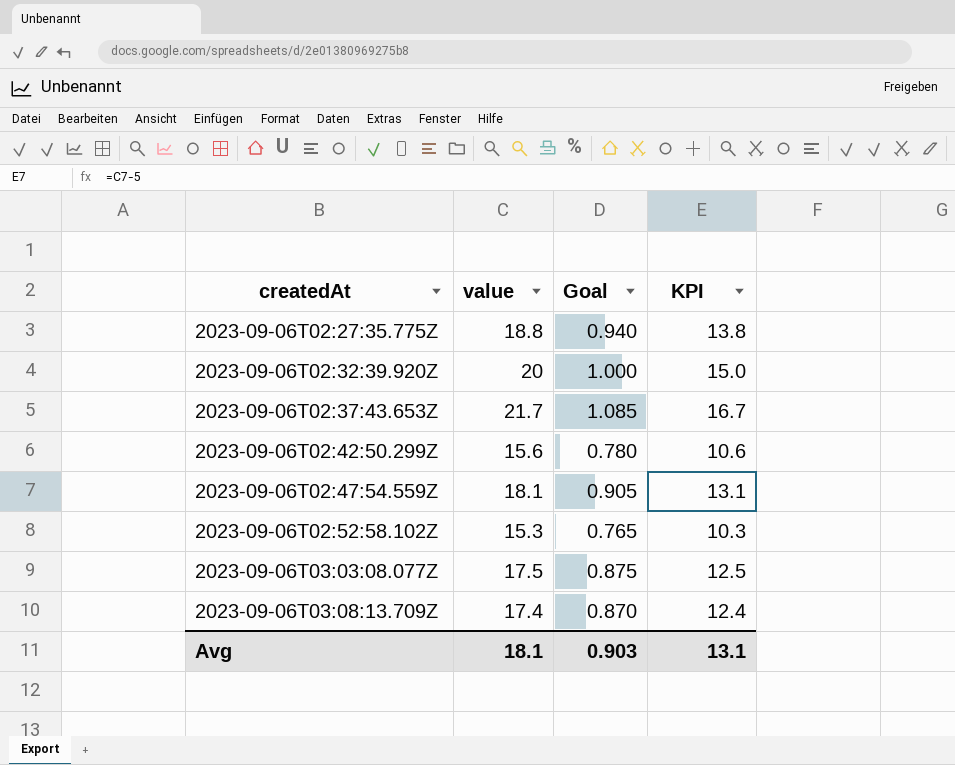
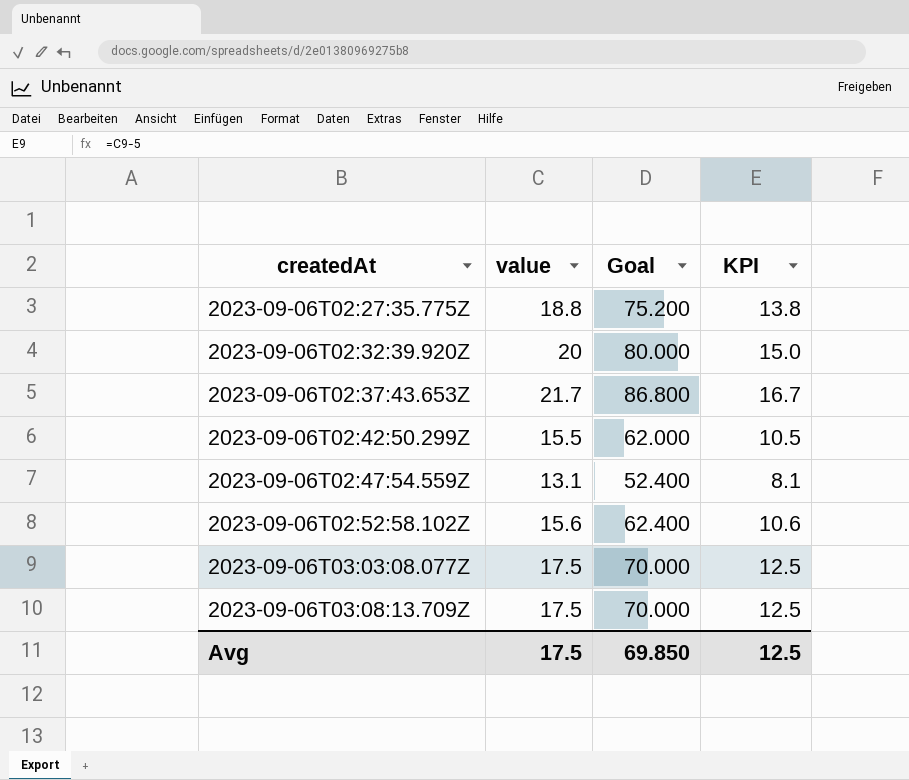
column Goal | formula: [value] * 0.05 -> [value] * 4
2023-09-06T02:42:50.299Z | value: 15.6 -> 15.5
2023-09-06T02:42:50.299Z | KPI: 10.6 -> 10.5
2023-09-06T02:47:54.559Z | value: 18.1 -> 13.1
2023-09-06T02:47:54.559Z | KPI: 13.1 -> 8.1
2023-09-06T02:52:58.102Z | value: 15.3 -> 15.6
2023-09-06T02:52:58.102Z | KPI: 10.3 -> 10.6
2023-09-06T03:08:13.709Z | value: 17.4 -> 17.5
2023-09-06T03:08:13.709Z | KPI: 12.4 -> 12.5
Avg | value: 18.1 -> 17.5
Avg | Goal: 0.903 -> 69.850
Avg | KPI: 13.1 -> 12.5

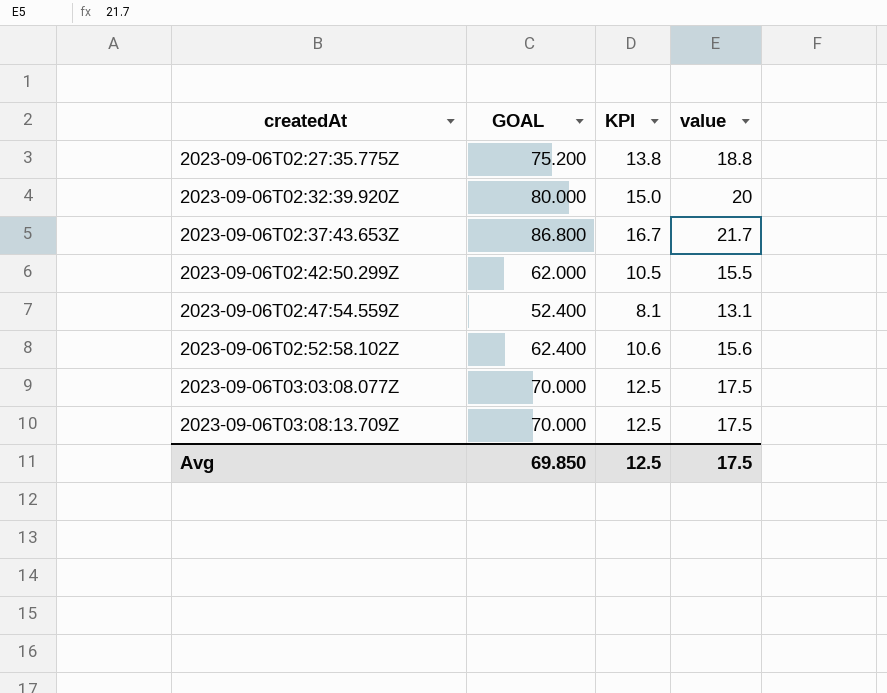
column name: Goal -> GOAL
column value | position: 2 -> 4

